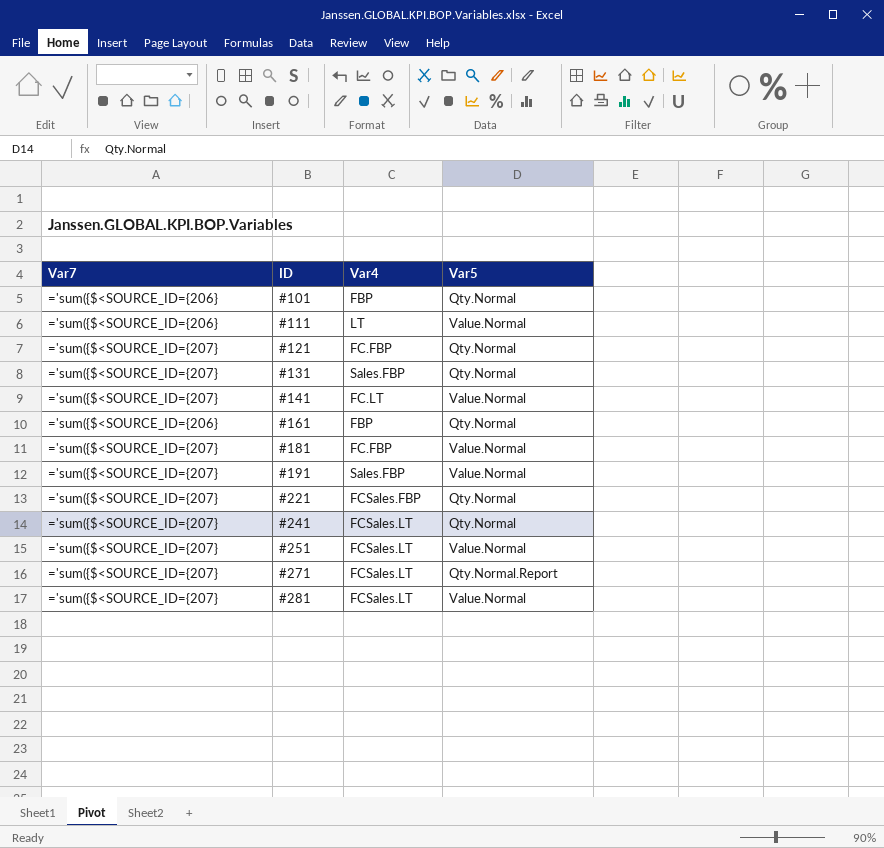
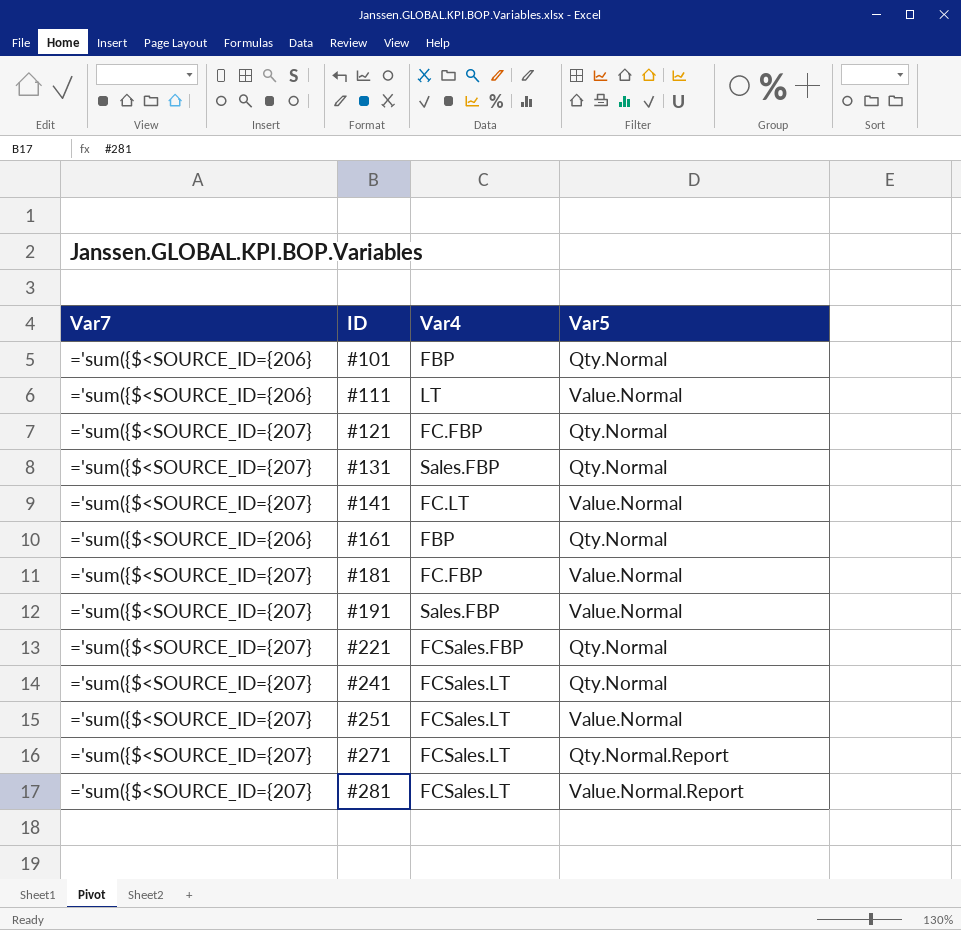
#281 | Var5: Value.Normal -> Value.Normal.Report

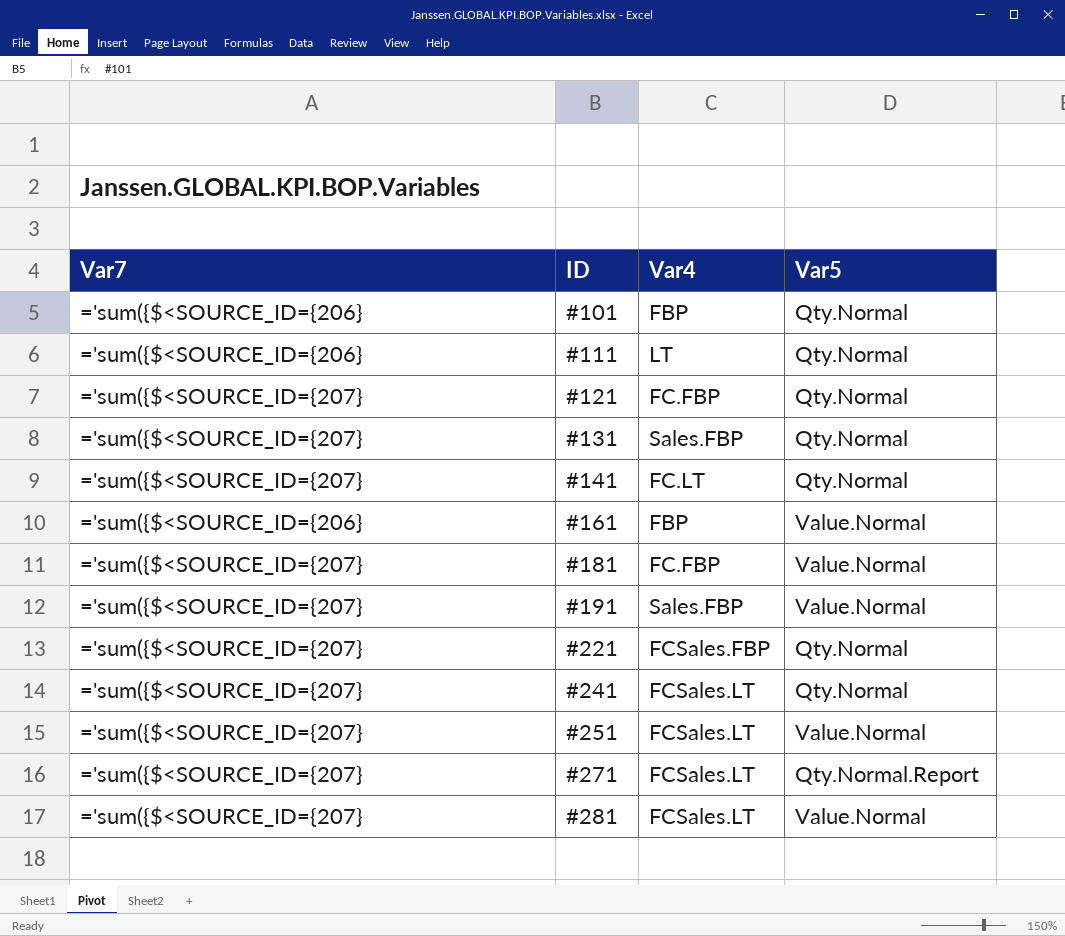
#111 | Var5: Value.Normal -> Qty.Normal
#141 | Var5: Value.Normal -> Qty.Normal
#161 | Var5: Qty.Normal -> Value.Normal
#281 | Var5: Value.Normal.Report -> Value.Normal

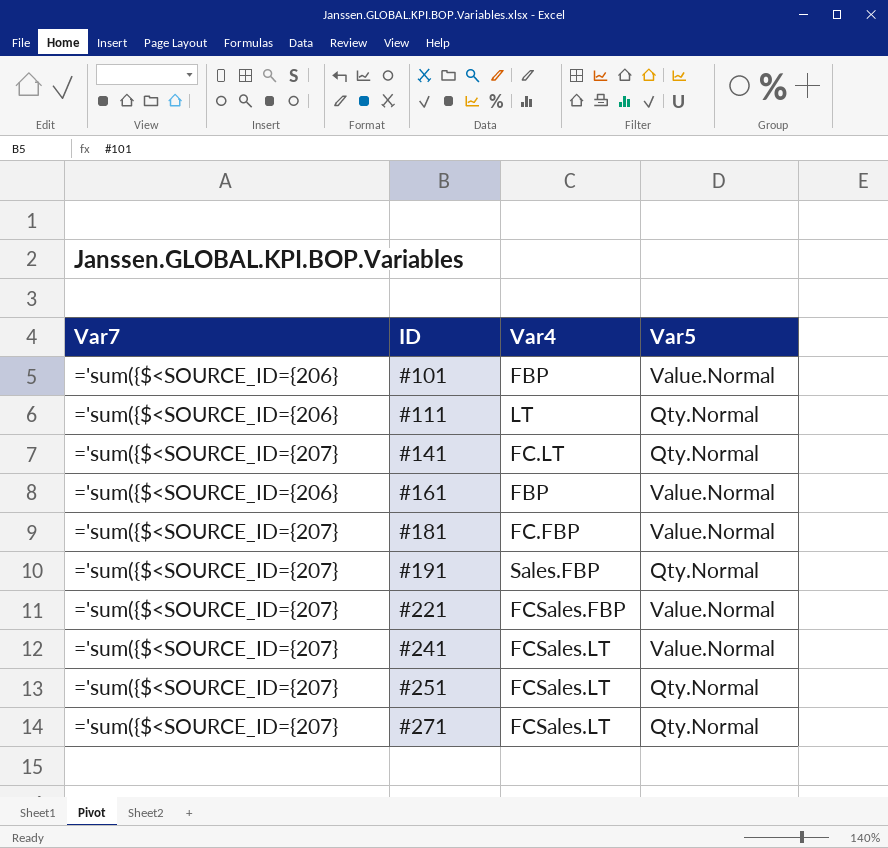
row #121: ='sum({$<SOURCE_ID={207} | FC.FBP | Qty.Normal -> none
row #131: ='sum({$<SOURCE_ID={207} | Sales.FBP | Qty.Normal -> none
row #281: ='sum({$<SOURCE_ID={207} | FCSales.LT | Value.Normal -> none
#101 | Var5: Qty.Normal -> Value.Normal
#191 | Var5: Value.Normal -> Qty.Normal
#221 | Var5: Qty.Normal -> Value.Normal
#241 | Var5: Qty.Normal -> Value.Normal
#251 | Var5: Value.Normal -> Qty.Normal
#271 | Var5: Qty.Normal.Report -> Qty.Normal

